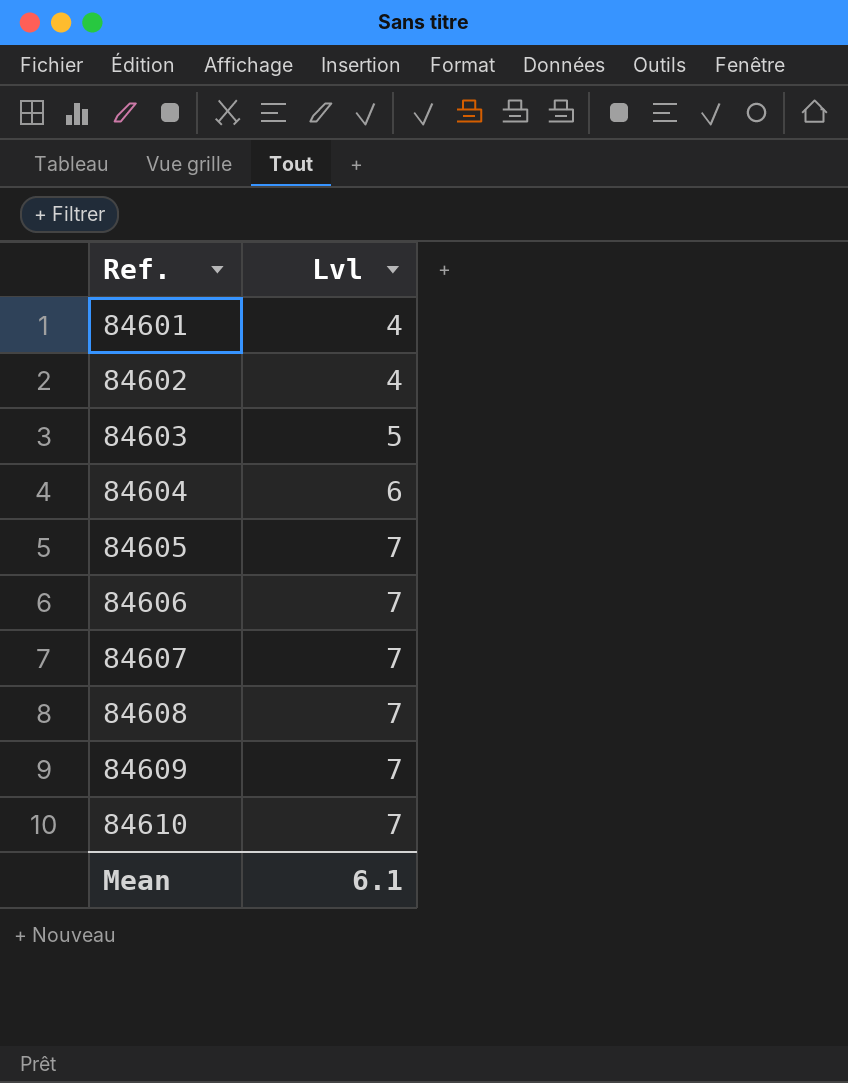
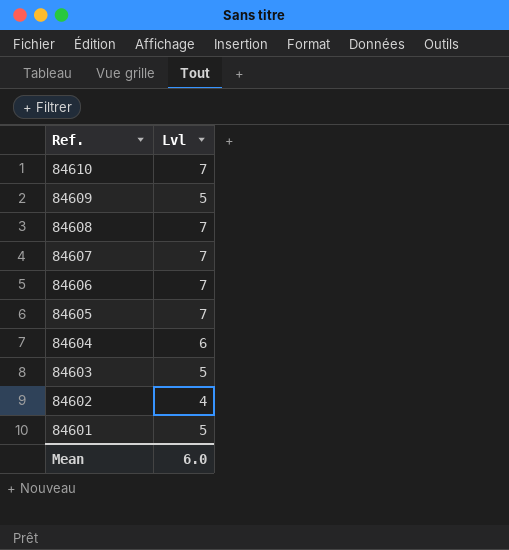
row order: Ref. ascending -> Ref. descending
84609 | Lvl: 7 -> 5
84601 | Lvl: 4 -> 5
Mean | Lvl: 6.1 -> 6.0

